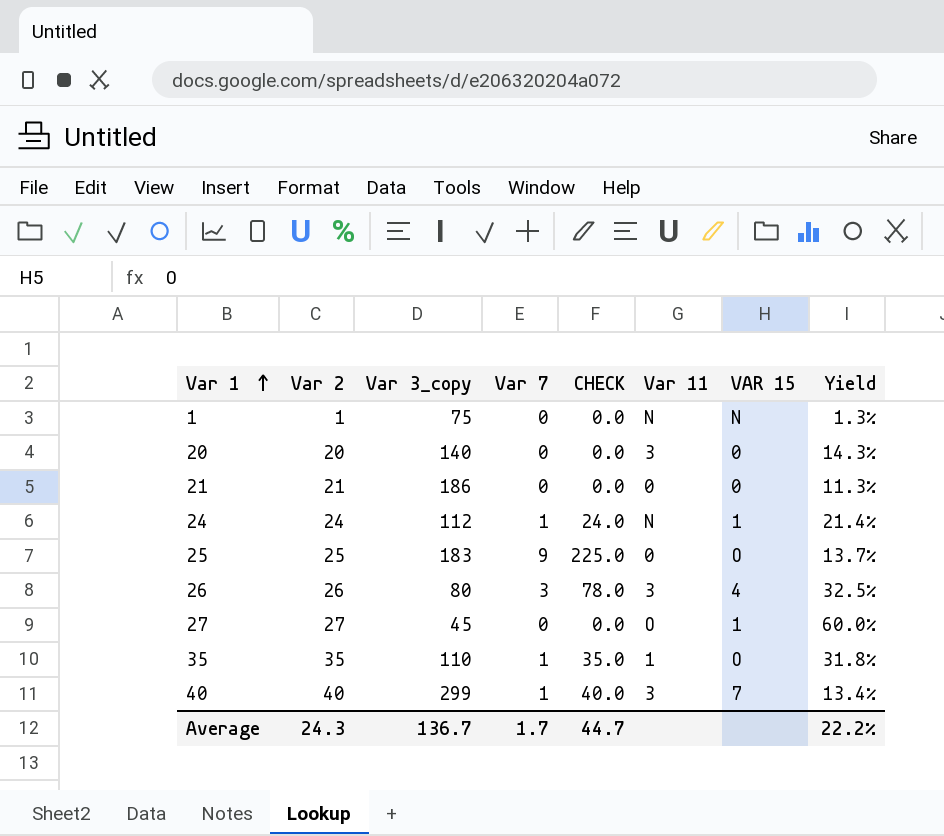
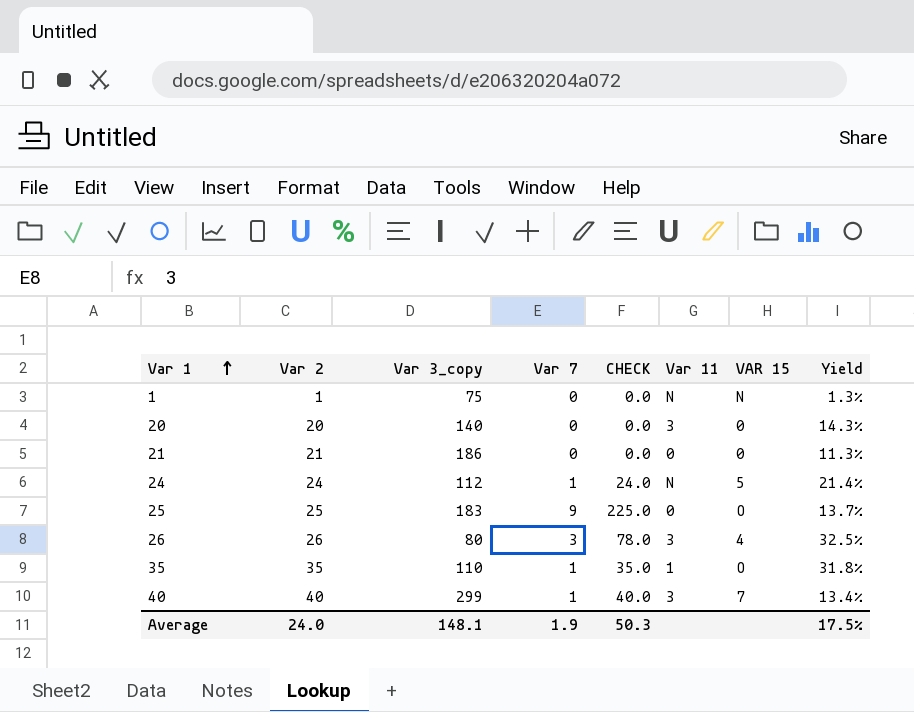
row 27: 27 | 45 | 0 | 0.0 | O | 1 | 60.0% -> none
24 | VAR 15: 1 -> 5
Average | Var 2: 24.3 -> 24.0
Average | Var 3_copy: 136.7 -> 148.1
Average | Var 7: 1.7 -> 1.9
Average | CHECK: 44.7 -> 50.3
Average | Yield: 22.2% -> 17.5%

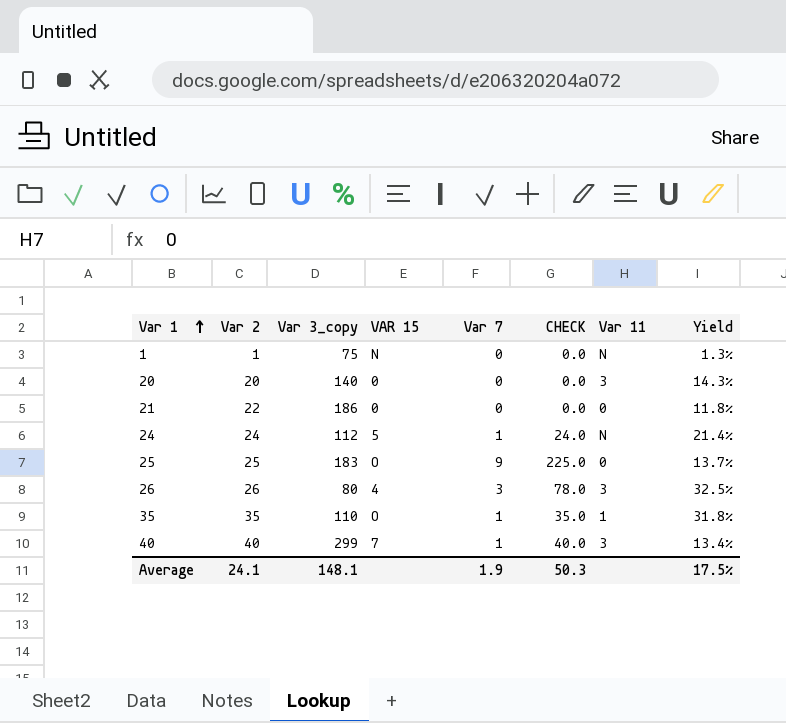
column VAR 15 | position: 7 -> 4
21 | Var 2: 21 -> 22
21 | Yield: 11.3% -> 11.8%
Average | Var 2: 24.0 -> 24.1

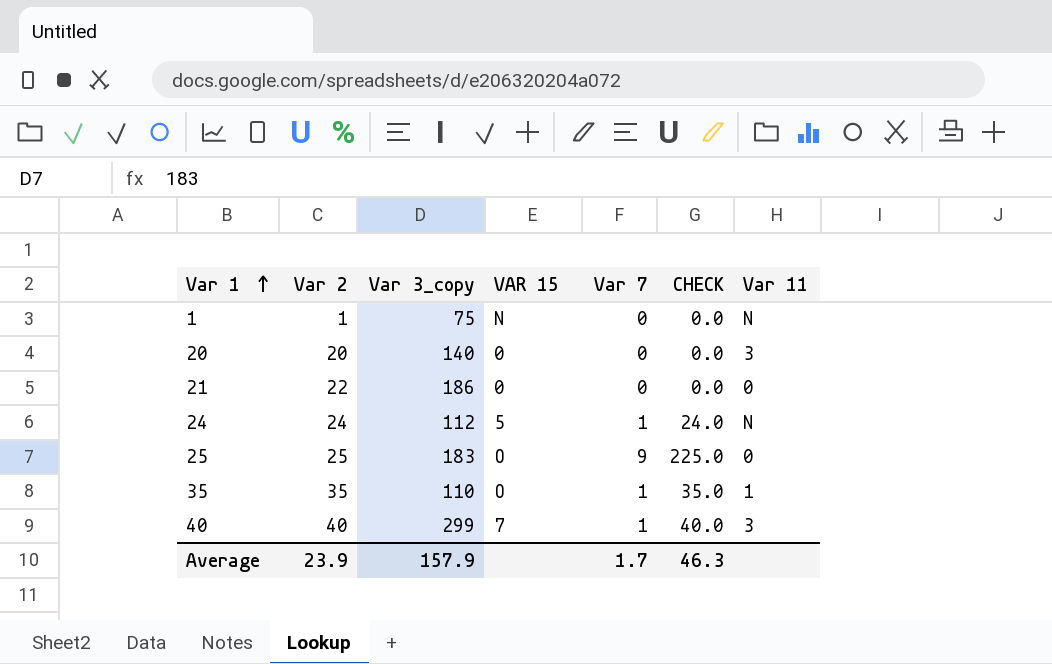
column Yield | formula: [Var 2] / [Var 3_copy] -> none
row 26: 26 | 80 | 4 | 3 | 78.0 | 3 | 32.5% -> none
Average | Var 2: 24.1 -> 23.9
Average | Var 3_copy: 148.1 -> 157.9
Average | Var 7: 1.9 -> 1.7
Average | CHECK: 50.3 -> 46.3

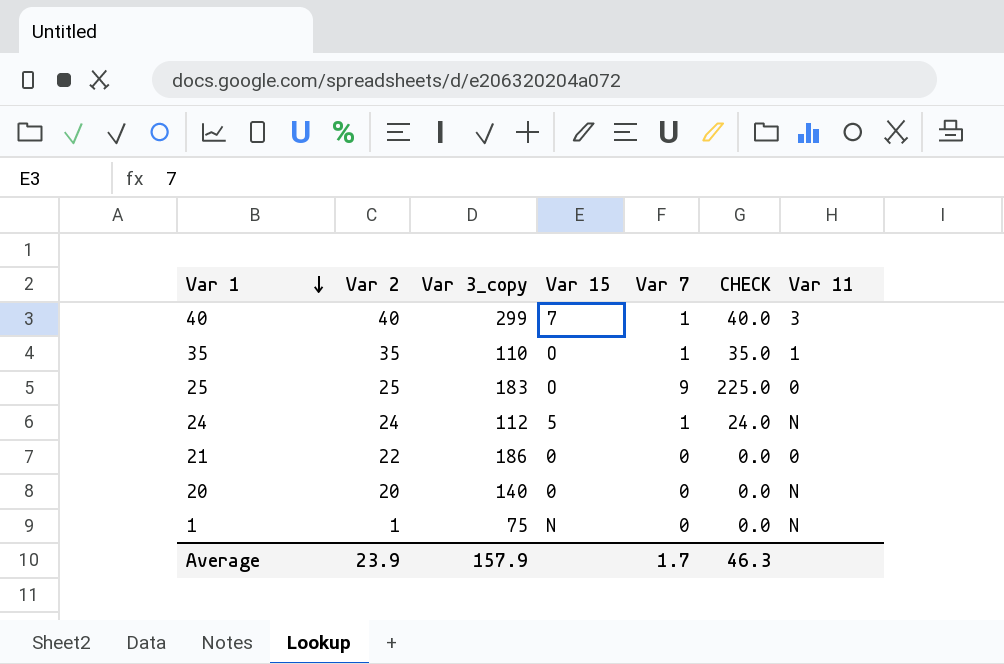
row order: Var 1 ascending -> Var 1 descending
column name: VAR 15 -> Var 15
20 | Var 11: 3 -> N

